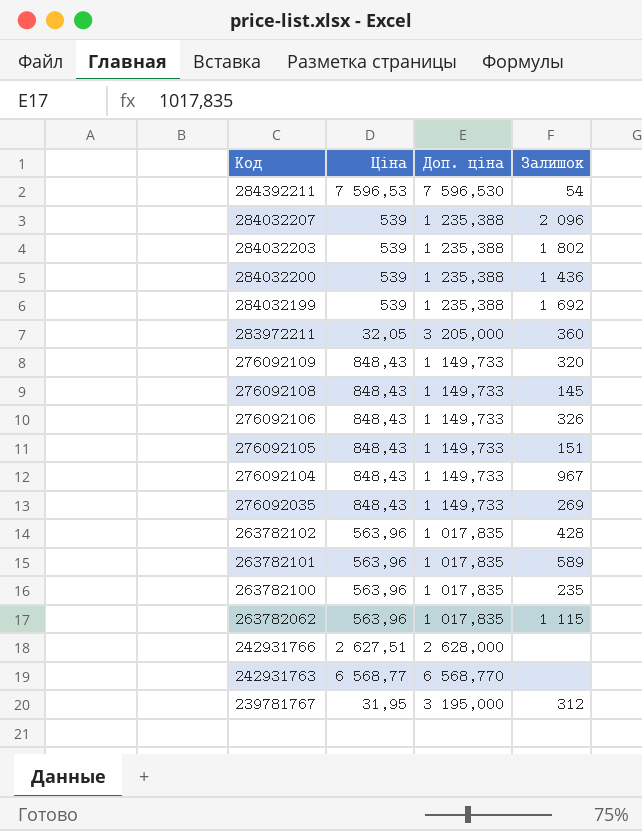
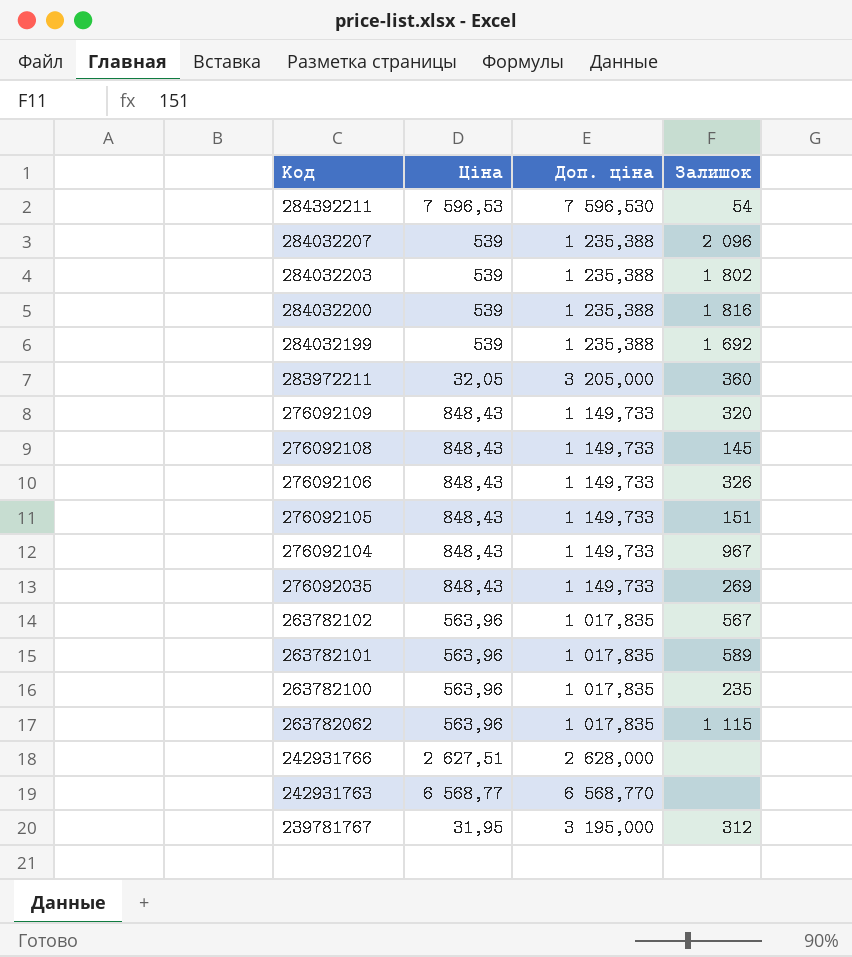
284032200 | Залишок: 1 436 -> 1 816
263782102 | Залишок: 428 -> 567

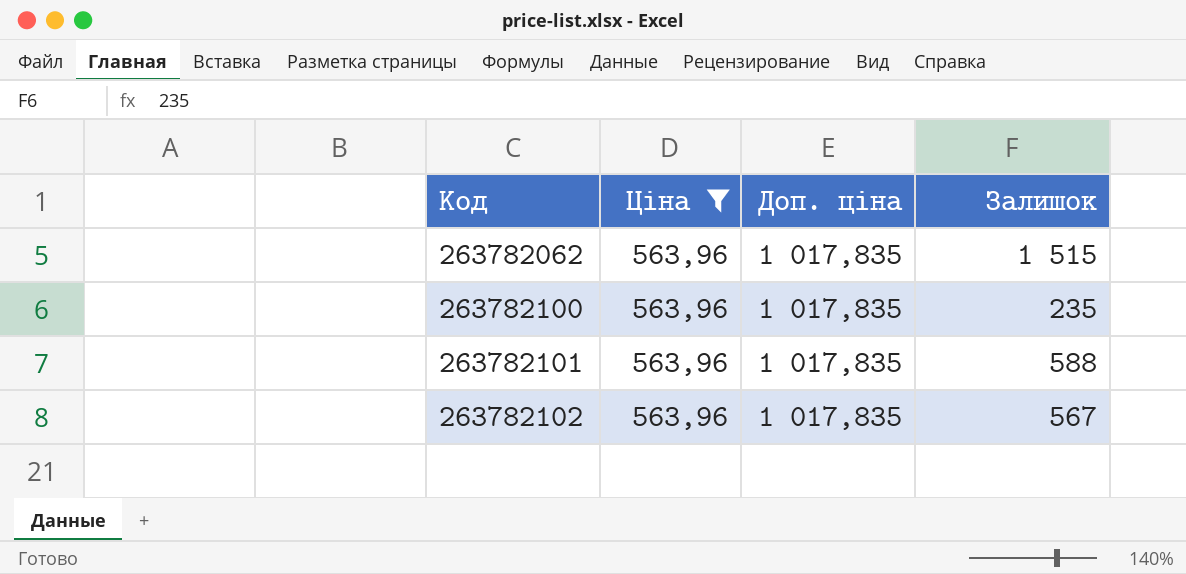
filter: none -> Ціна = 563,96
row order: Код descending -> Код ascending
263782062 | Залишок: 1 115 -> 1 515
263782101 | Залишок: 589 -> 588

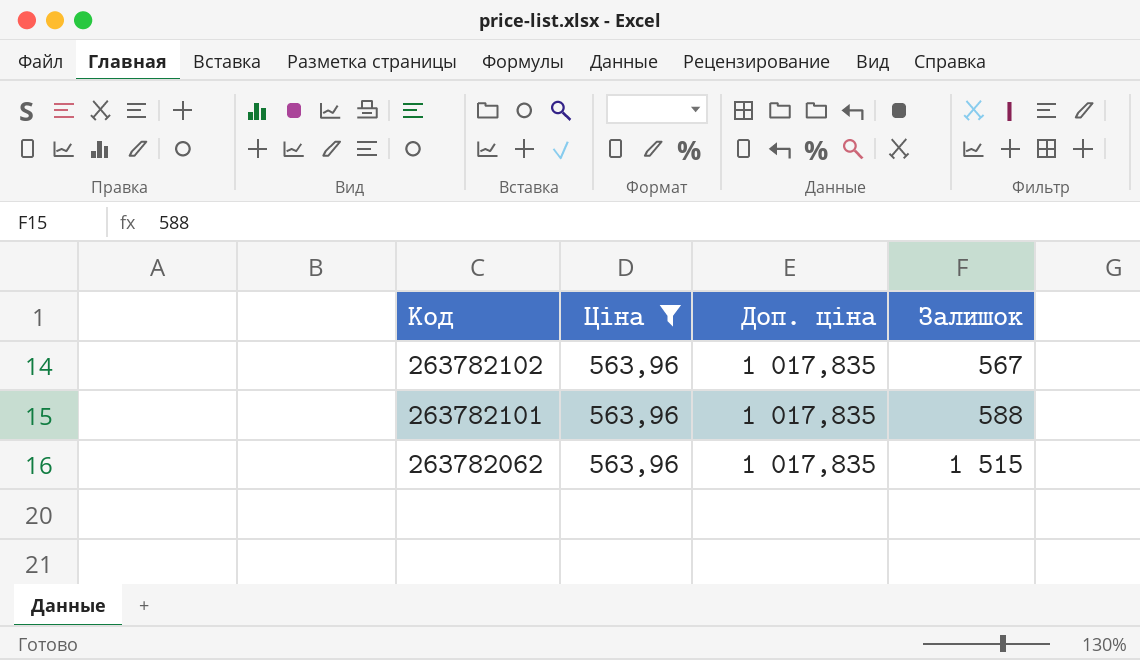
row order: Код ascending -> Код descending
row 263782100: 563,96 | 1 017,835 | 235 -> none

